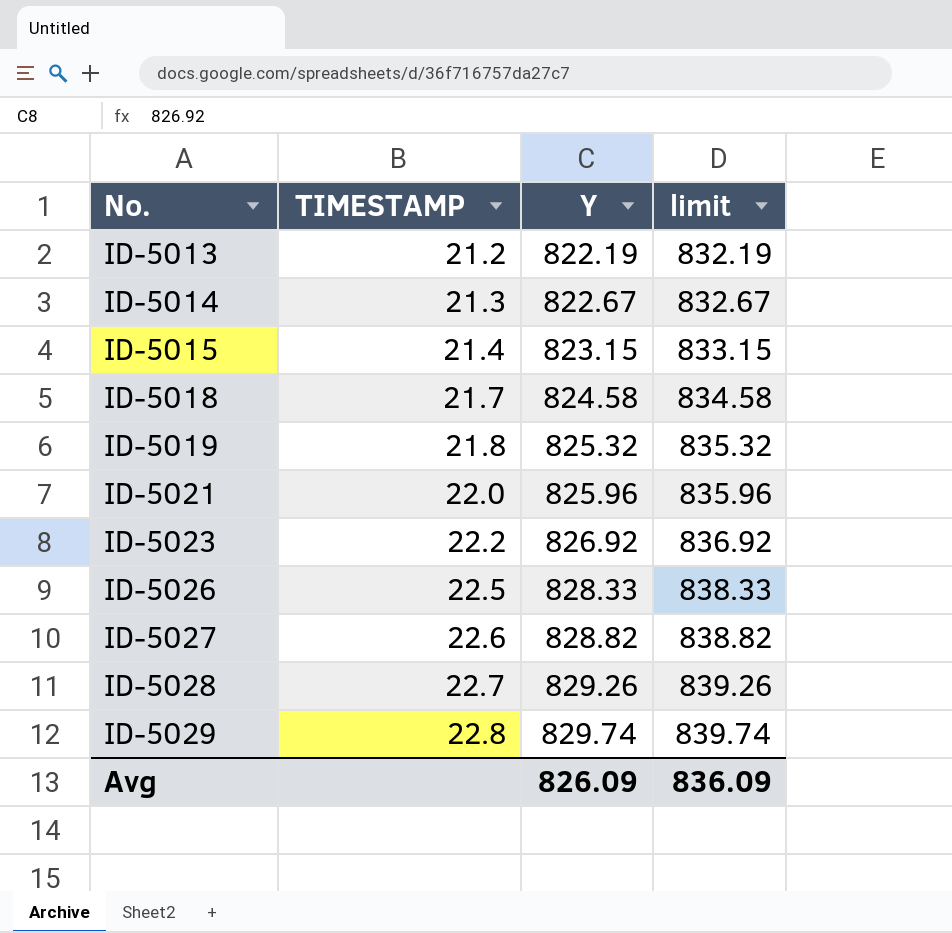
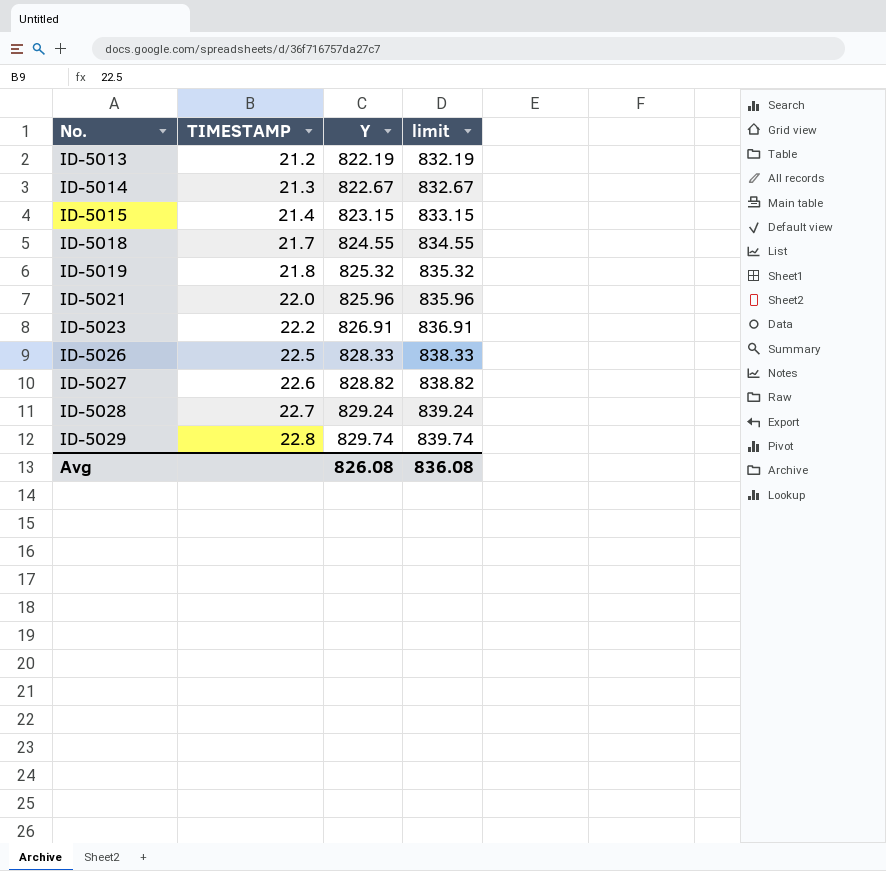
ID-5018 | Y: 824.58 -> 824.55
ID-5018 | limit: 834.58 -> 834.55
ID-5023 | Y: 826.92 -> 826.91
ID-5023 | limit: 836.92 -> 836.91
ID-5028 | Y: 829.26 -> 829.24
ID-5028 | limit: 839.26 -> 839.24
Avg | Y: 826.09 -> 826.08
Avg | limit: 836.09 -> 836.08

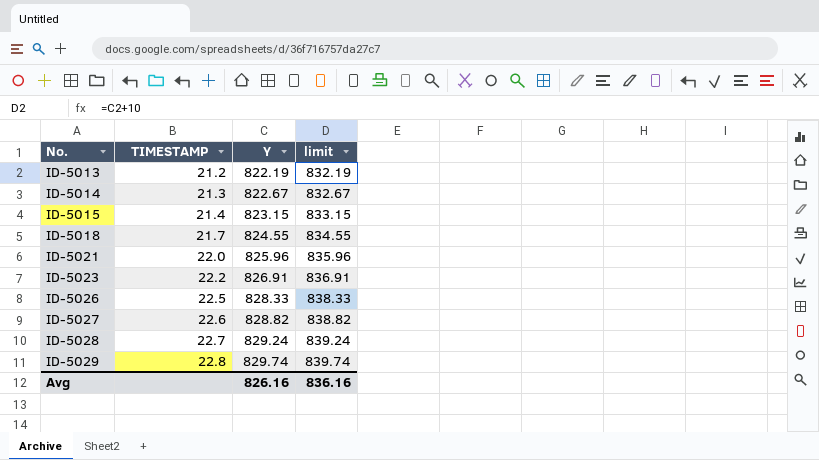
row ID-5019: 21.8 | 825.32 | 835.32 -> none
Avg | Y: 826.08 -> 826.16
Avg | limit: 836.08 -> 836.16

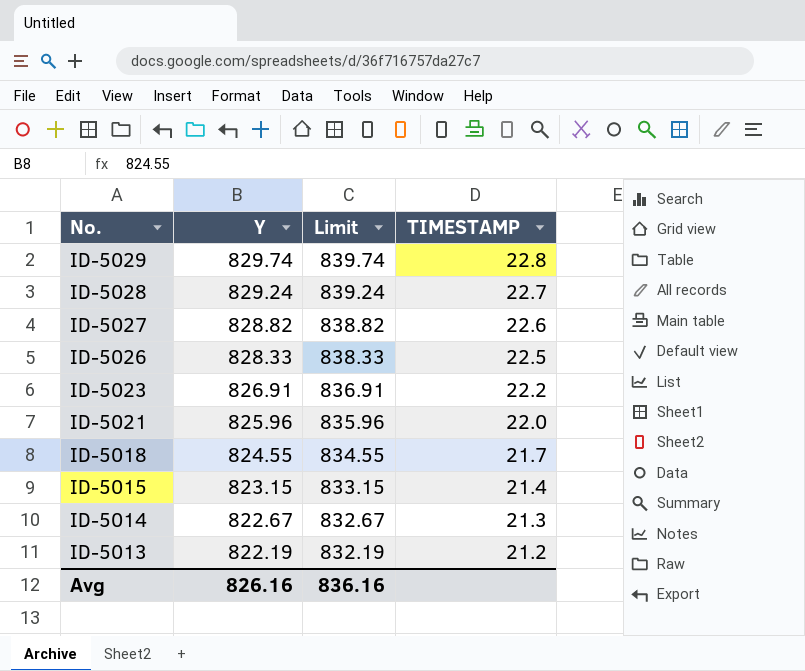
row order: No. ascending -> No. descending
column name: limit -> Limit
column TIMESTAMP | position: 2 -> 4

